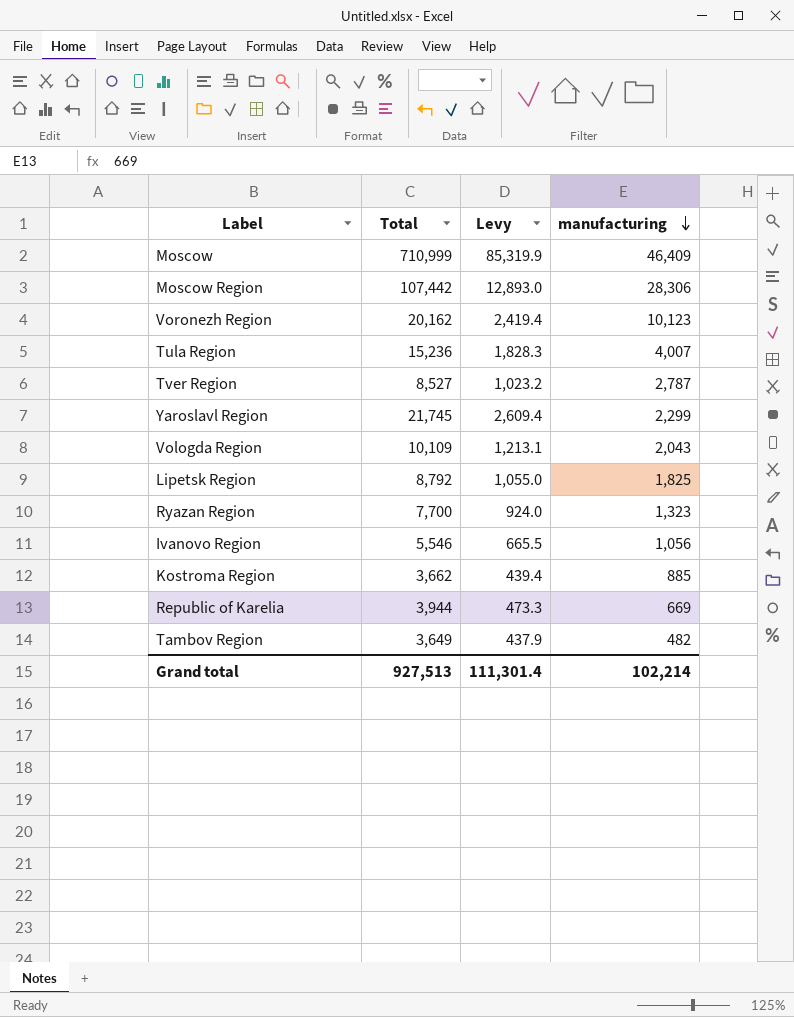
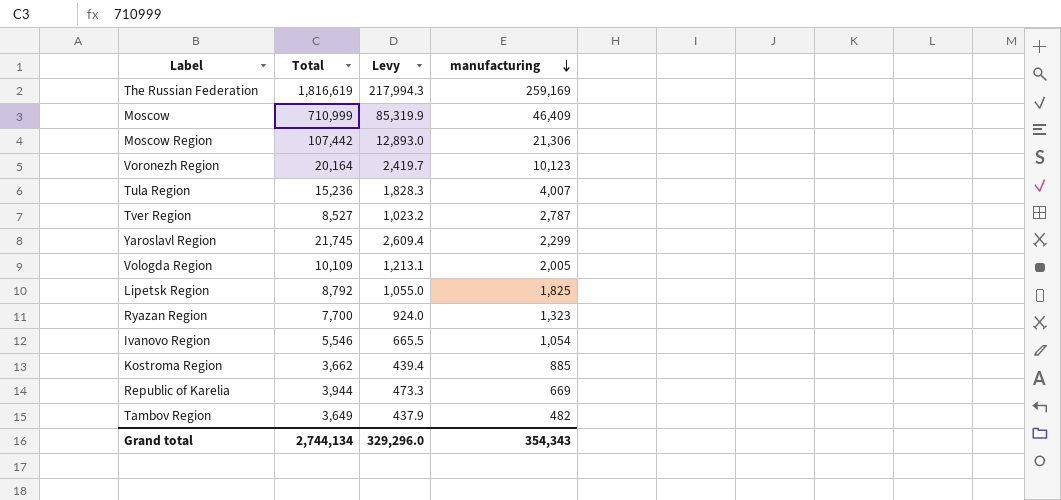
row The Russian Federation: none -> 1,816,619 | 217,994.3 | 259,169
Moscow Region | manufacturing: 28,306 -> 21,306
Voronezh Region | Total: 20,162 -> 20,164
Voronezh Region | Levy: 2,419.4 -> 2,419.7
Vologda Region | manufacturing: 2,043 -> 2,005
Ivanovo Region | manufacturing: 1,056 -> 1,054
Grand total | Total: 927,513 -> 2,744,134
Grand total | Levy: 111,301.4 -> 329,296.0
Grand total | manufacturing: 102,214 -> 354,343

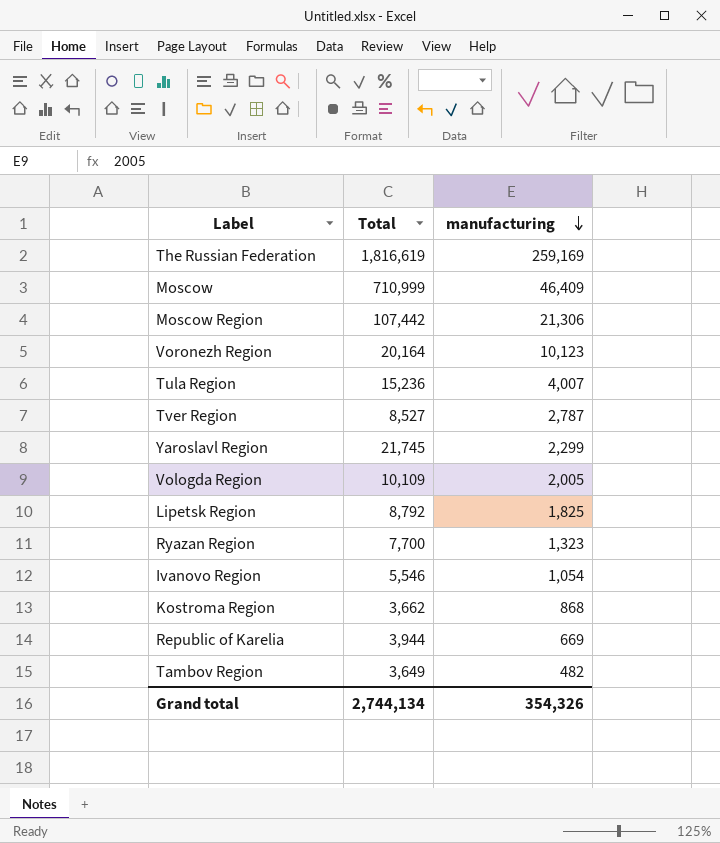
column Levy | formula: [Total] * 0.12 -> none
Kostroma Region | manufacturing: 885 -> 868
Grand total | manufacturing: 354,343 -> 354,326

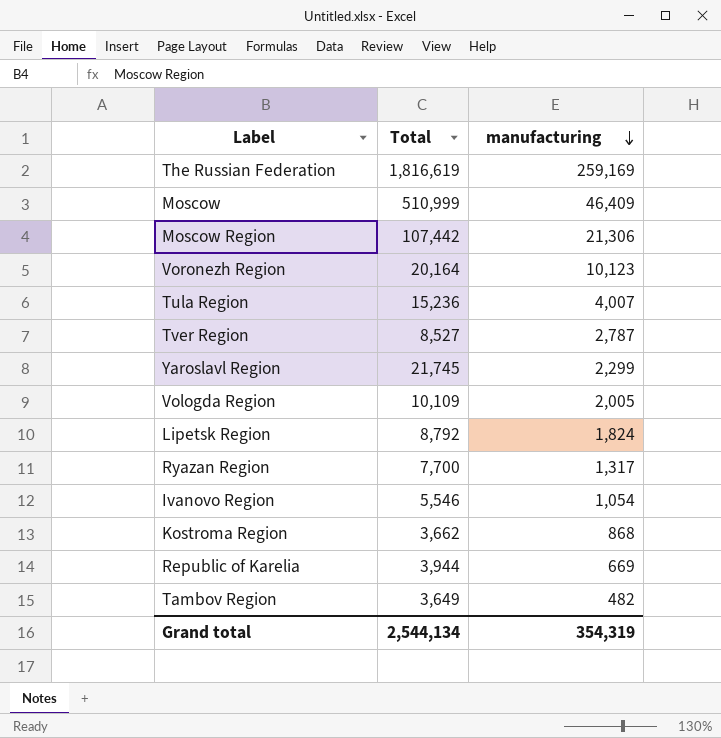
Moscow | Total: 710,999 -> 510,999
Lipetsk Region | manufacturing: 1,825 -> 1,824
Ryazan Region | manufacturing: 1,323 -> 1,317
Grand total | Total: 2,744,134 -> 2,544,134
Grand total | manufacturing: 354,326 -> 354,319

